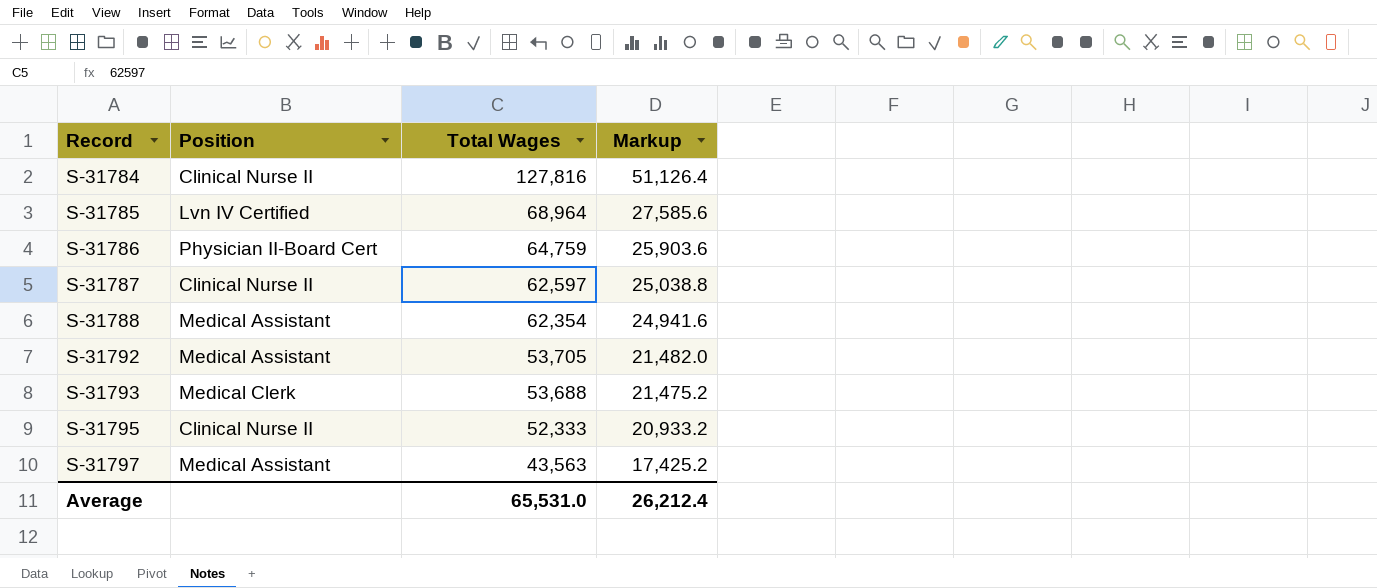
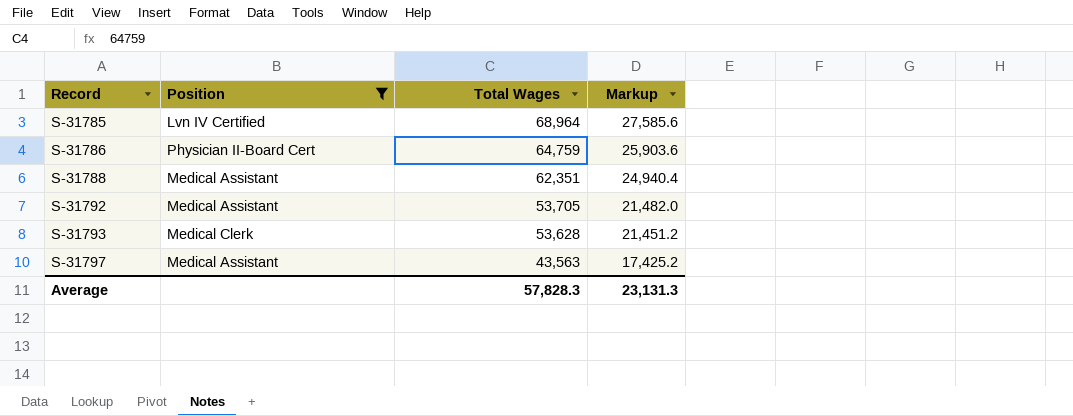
filter: none -> Position != Clinical Nurse II
S-31788 | Total Wages: 62,354 -> 62,351
S-31788 | Markup: 24,941.6 -> 24,940.4
S-31793 | Total Wages: 53,688 -> 53,628
S-31793 | Markup: 21,475.2 -> 21,451.2
Average | Total Wages: 65,531.0 -> 57,828.3
Average | Markup: 26,212.4 -> 23,131.3

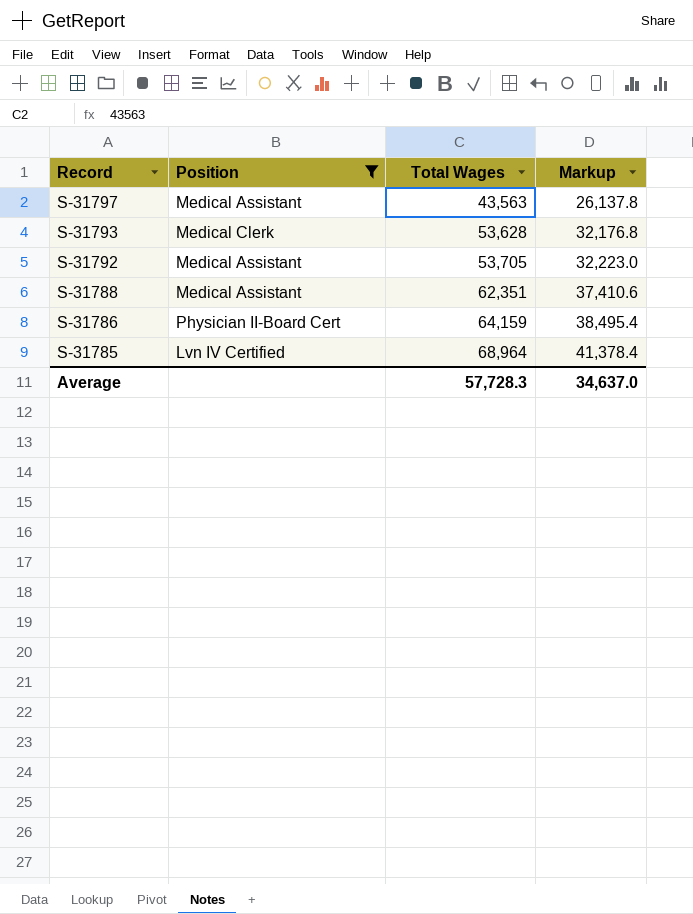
row order: Record ascending -> Record descending
column Markup | formula: [Total Wages] * 0.4 -> [Total Wages] * 0.6
S-31786 | Total Wages: 64,759 -> 64,159
Average | Total Wages: 57,828.3 -> 57,728.3
Average | Markup: 23,131.3 -> 34,637.0

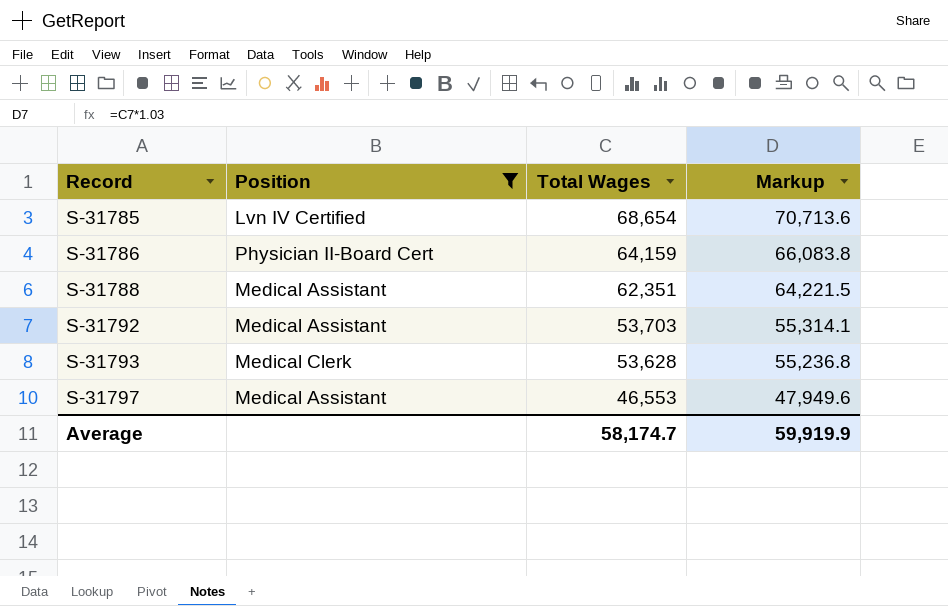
row order: Record descending -> Record ascending
column Markup | formula: [Total Wages] * 0.6 -> [Total Wages] * 1.03
S-31785 | Total Wages: 68,964 -> 68,654
S-31792 | Total Wages: 53,705 -> 53,703
S-31797 | Total Wages: 43,563 -> 46,553
Average | Total Wages: 57,728.3 -> 58,174.7
Average | Markup: 34,637.0 -> 59,919.9

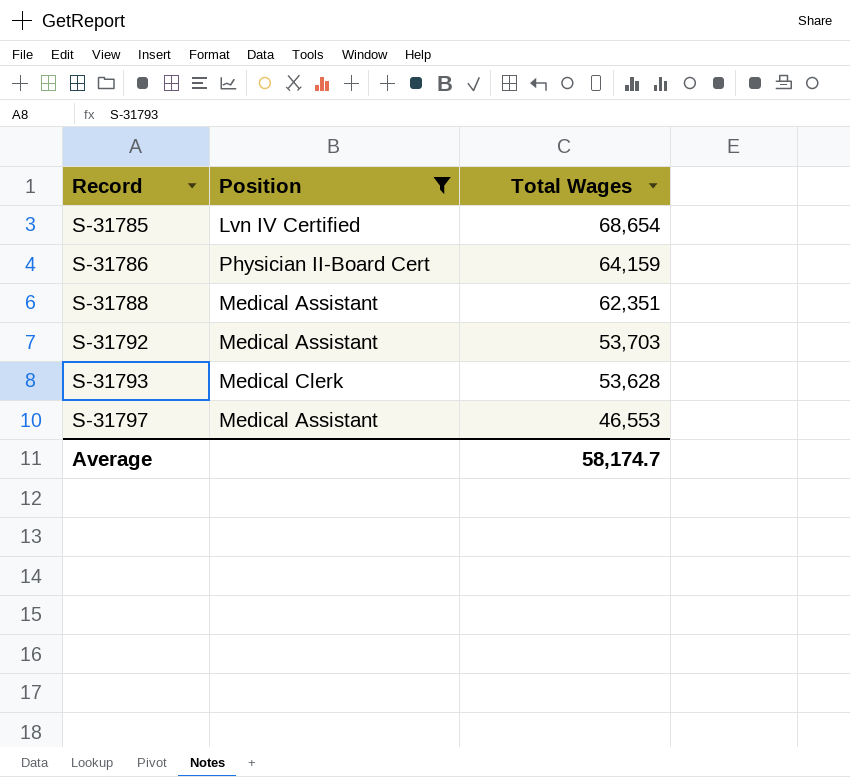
column Markup | formula: [Total Wages] * 1.03 -> none

